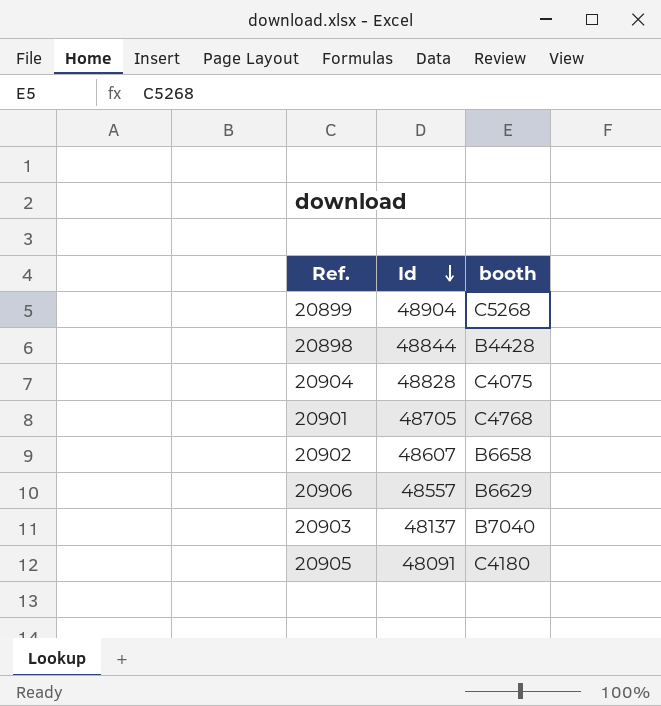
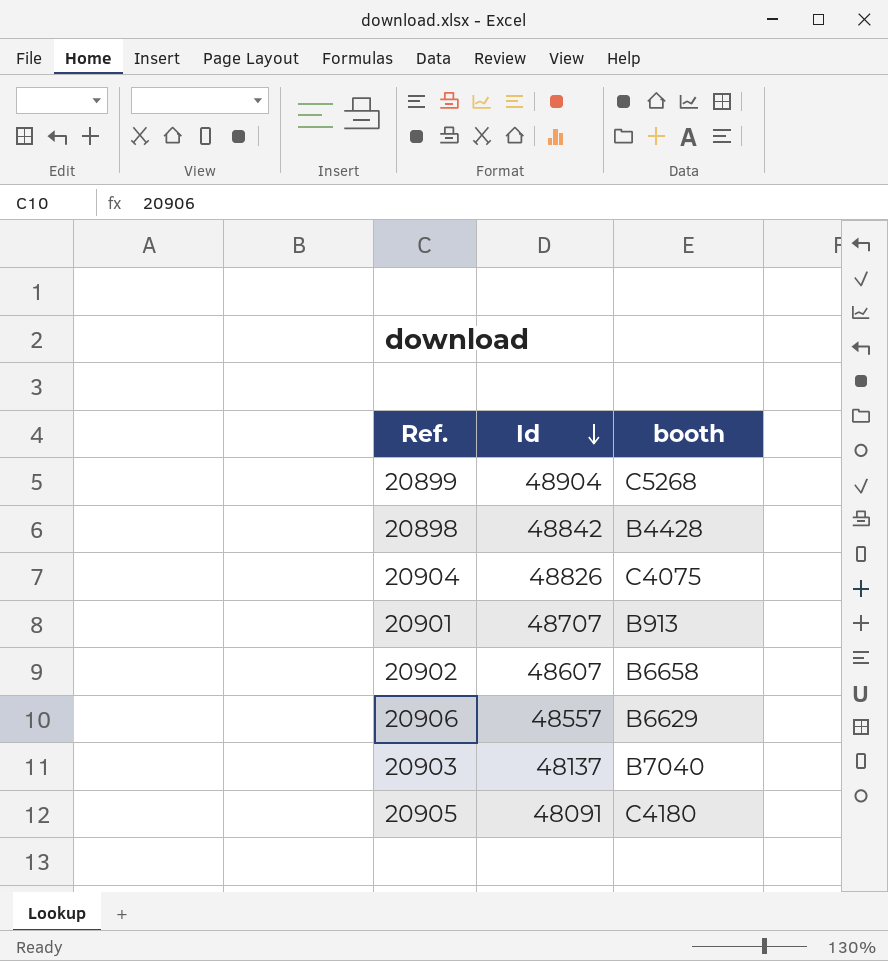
20898 | Id: 48844 -> 48842
20904 | Id: 48828 -> 48826
20901 | Id: 48705 -> 48707
20901 | booth: C4768 -> B913

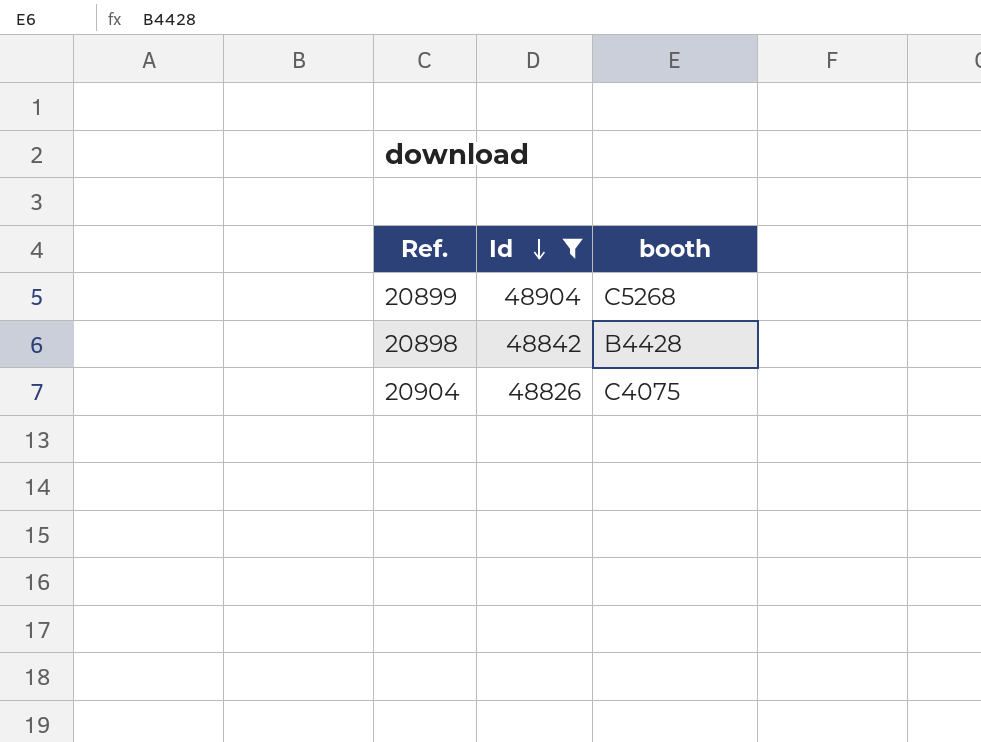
filter: none -> Id >= 48826

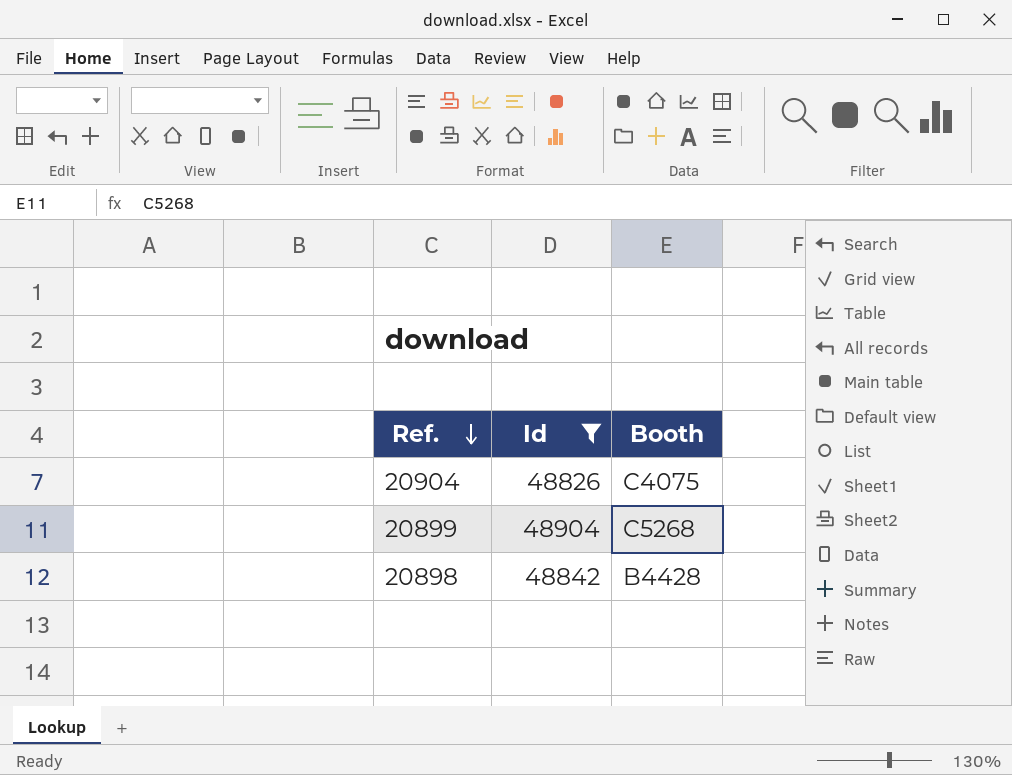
row order: Id descending -> Ref. descending
column name: booth -> Booth

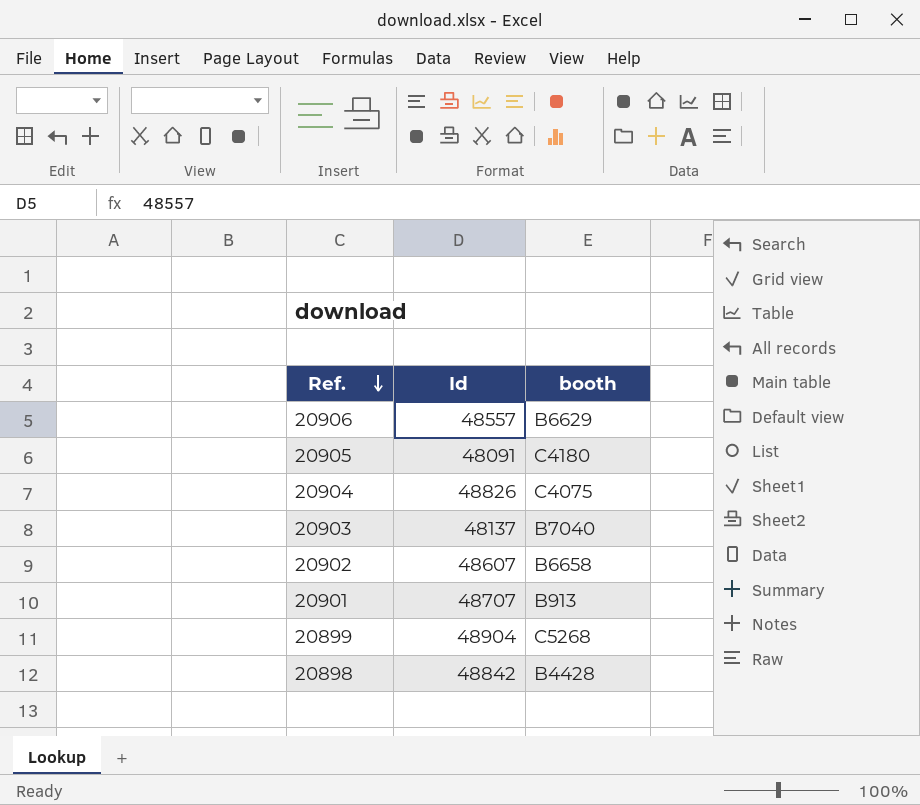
filter: Id >= 48826 -> none
column name: Booth -> booth

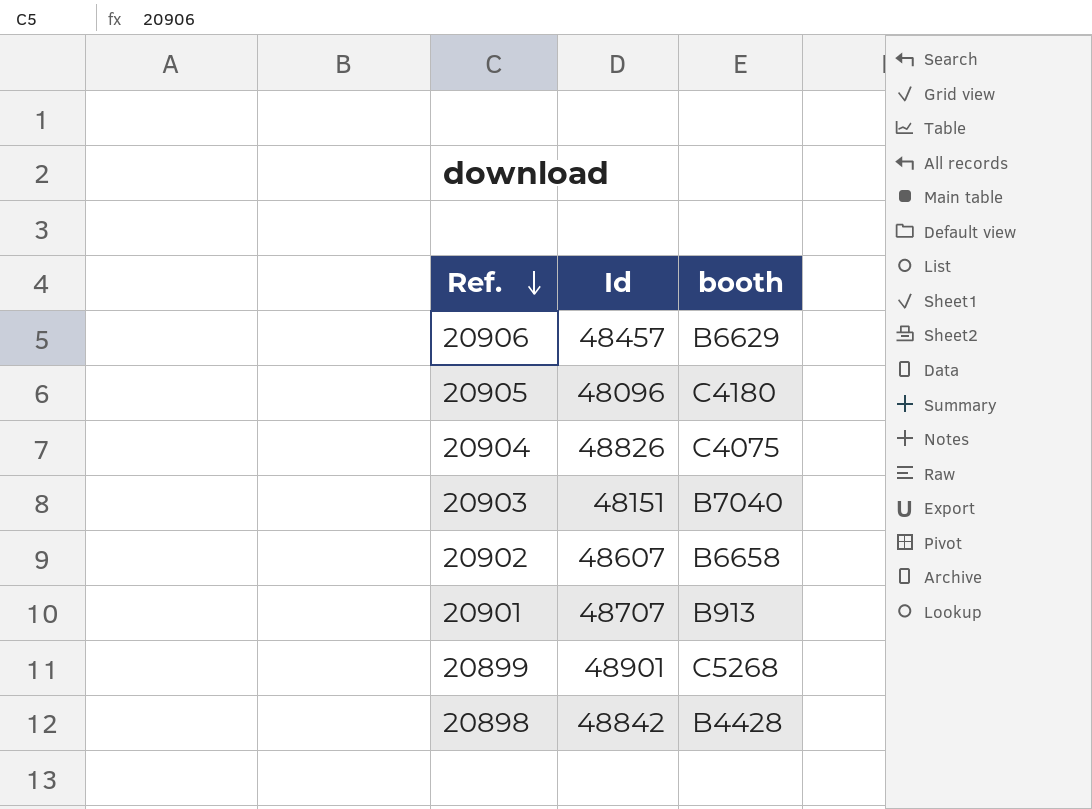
20906 | Id: 48557 -> 48457
20905 | Id: 48091 -> 48096
20903 | Id: 48137 -> 48151
20899 | Id: 48904 -> 48901

